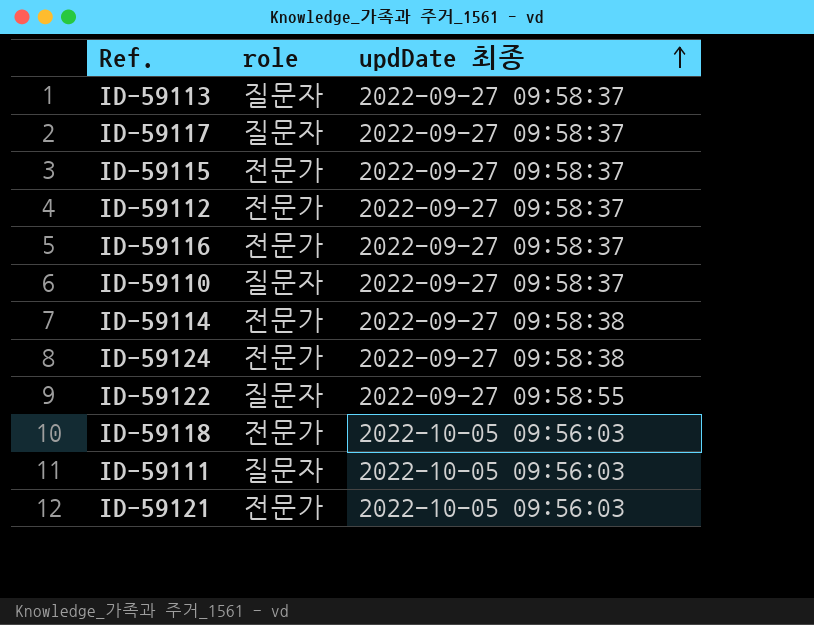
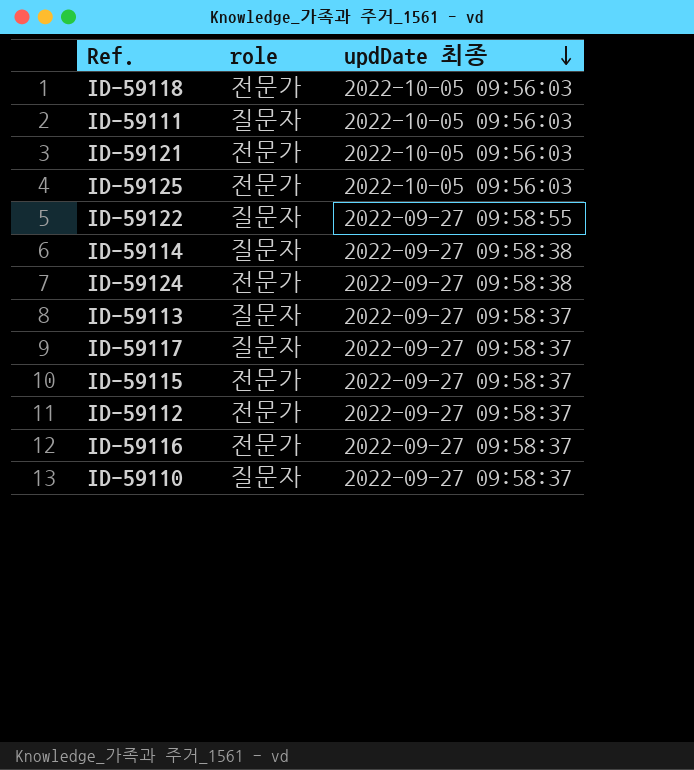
row order: updDate 최종 ascending -> updDate 최종 descending
row ID-59125: none -> 전문가 | 2022-10-05 09:56:03
ID-59114 | role: 전문가 -> 질문자

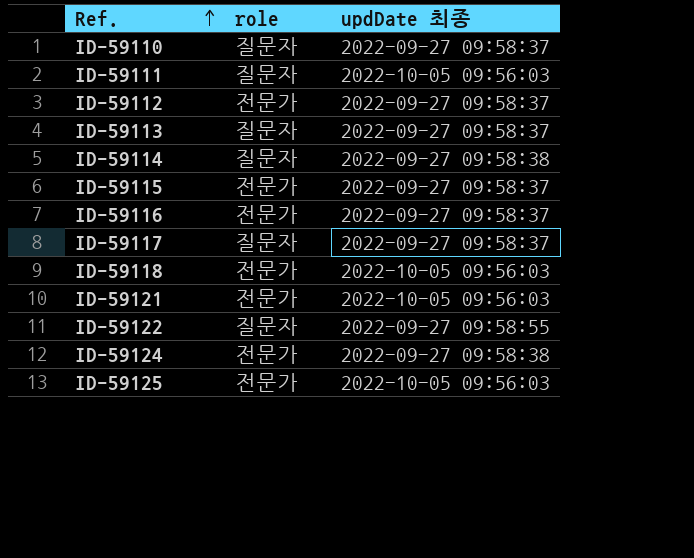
row order: updDate 최종 descending -> Ref. ascending

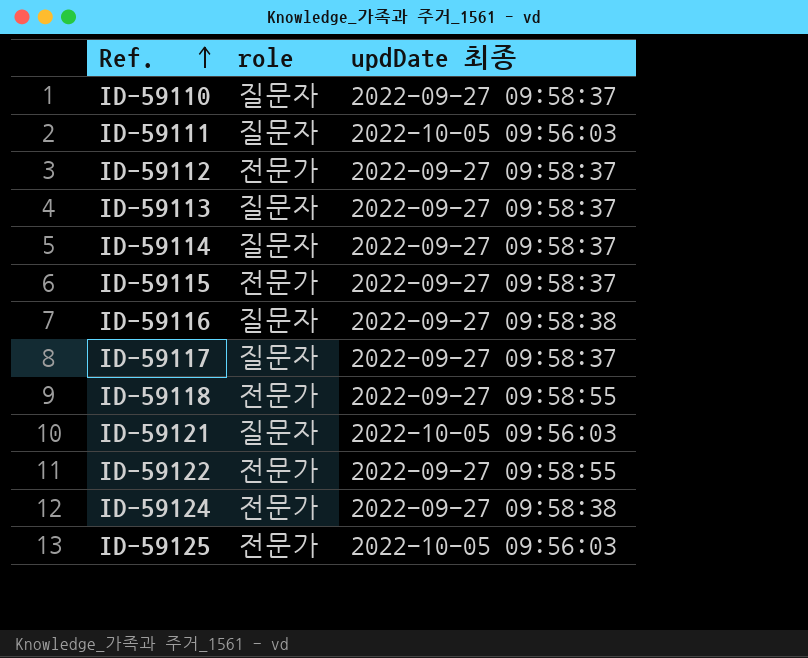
ID-59114 | updDate 최종: 2022-09-27 09:58:38 -> 2022-09-27 09:58:37
ID-59116 | role: 전문가 -> 질문자
ID-59116 | updDate 최종: 2022-09-27 09:58:37 -> 2022-09-27 09:58:38
ID-59118 | updDate 최종: 2022-10-05 09:56:03 -> 2022-09-27 09:58:55
ID-59121 | role: 전문가 -> 질문자
ID-59122 | role: 질문자 -> 전문가

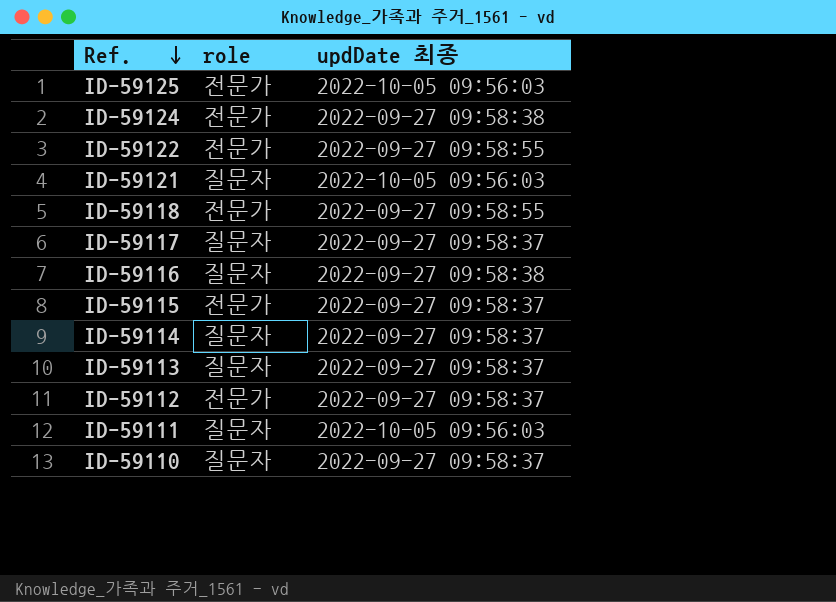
row order: Ref. ascending -> Ref. descending

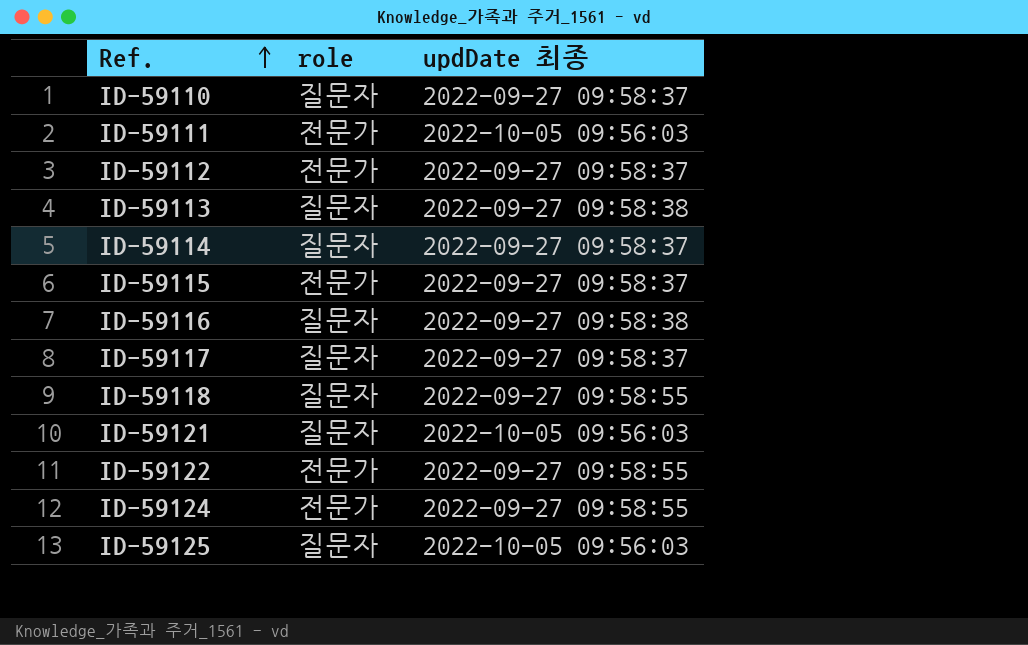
row order: Ref. descending -> Ref. ascending
ID-59111 | role: 질문자 -> 전문가
ID-59113 | updDate 최종: 2022-09-27 09:58:37 -> 2022-09-27 09:58:38
ID-59118 | role: 전문가 -> 질문자
ID-59124 | updDate 최종: 2022-09-27 09:58:38 -> 2022-09-27 09:58:55
ID-59125 | role: 전문가 -> 질문자

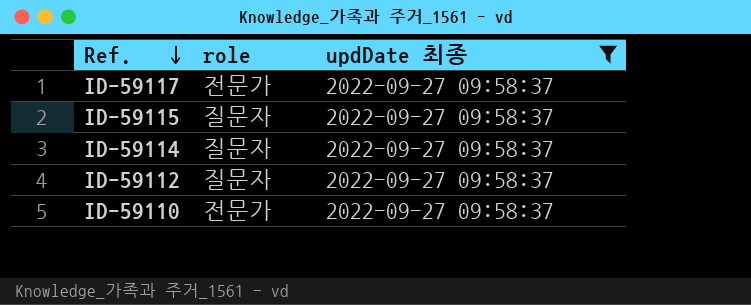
filter: none -> updDate 최종 = 2022-09-27 09:58:37
row order: Ref. ascending -> Ref. descending
ID-59117 | role: 질문자 -> 전문가
ID-59115 | role: 전문가 -> 질문자
ID-59112 | role: 전문가 -> 질문자
ID-59110 | role: 질문자 -> 전문가

